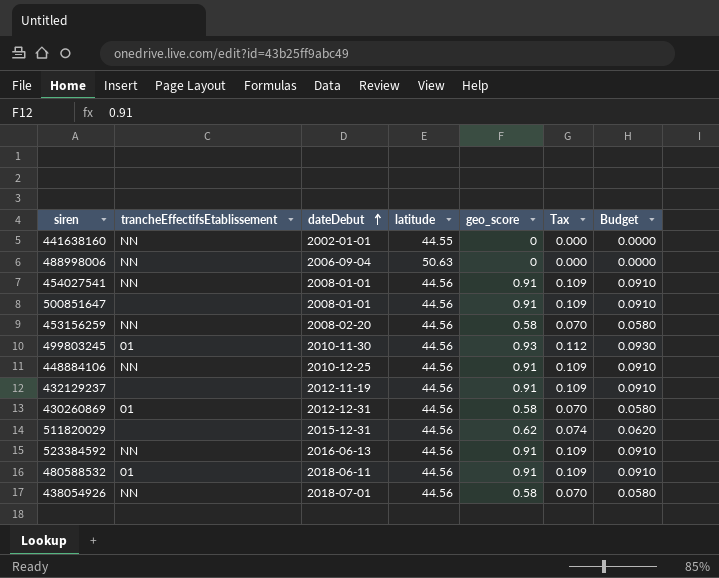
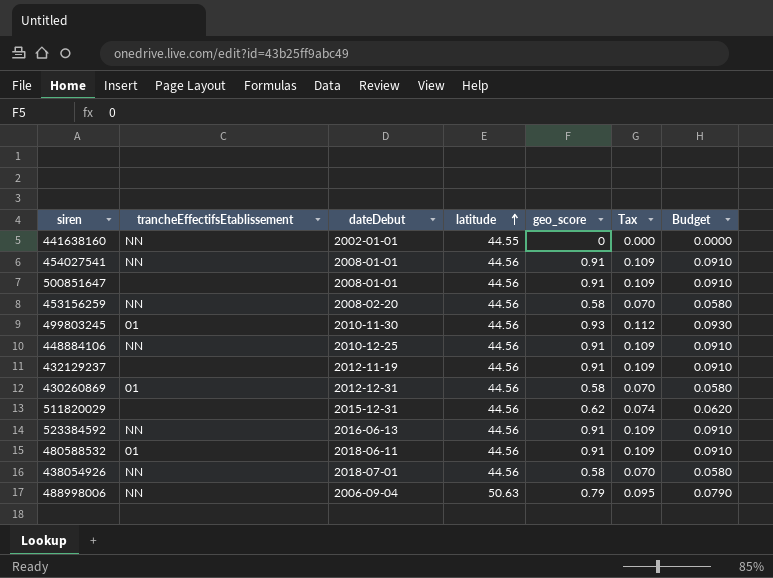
row order: dateDebut ascending -> latitude ascending
488998006 | geo_score: 0 -> 0.79
488998006 | Tax: 0.000 -> 0.095
488998006 | Budget: 0.0000 -> 0.0790

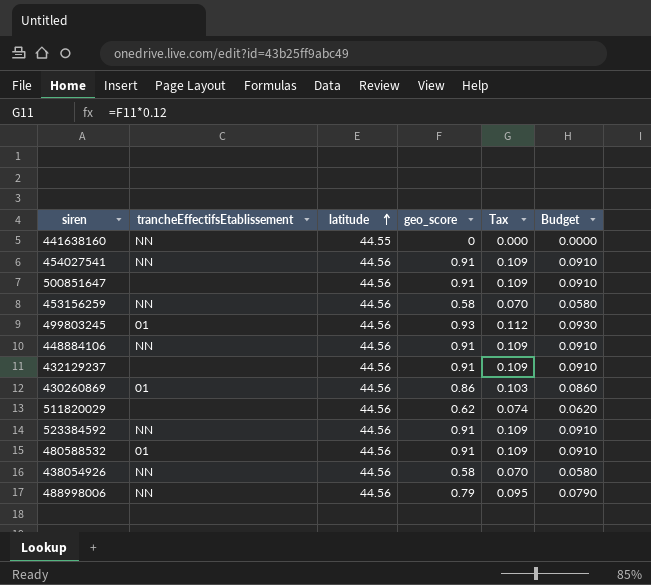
column dateDebut | position: 3 -> none
430260869 | geo_score: 0.58 -> 0.86
430260869 | Tax: 0.070 -> 0.103
430260869 | Budget: 0.0580 -> 0.0860
488998006 | latitude: 50.63 -> 44.56

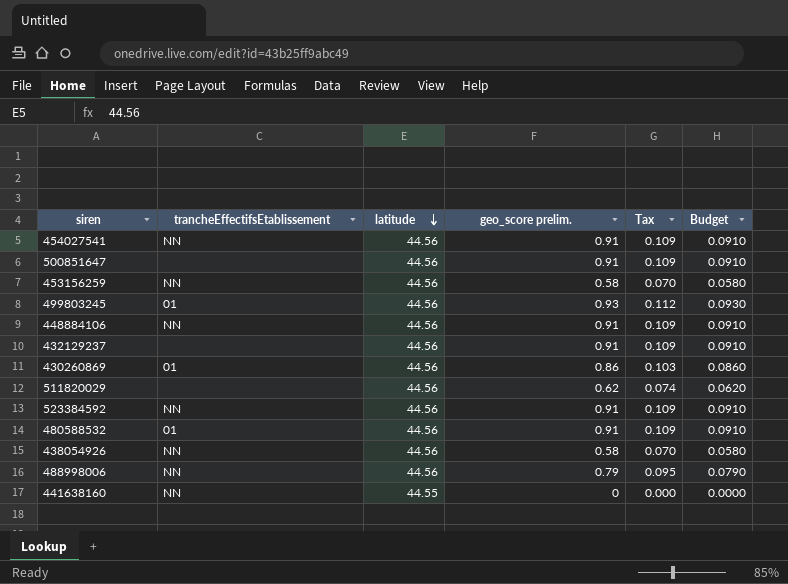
row order: latitude ascending -> latitude descending
column name: geo_score -> geo_score prelim.

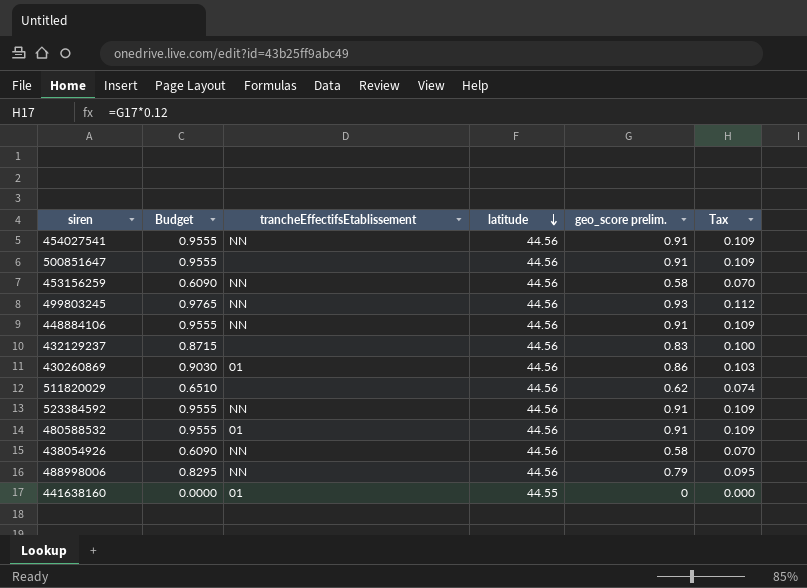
column Budget | formula: [geo_score prelim.] * 0.1 -> [geo_score prelim.] * 1.05
column Budget | position: 6 -> 2
499803245 | trancheEffectifsEtablissement: 01 -> NN
432129237 | geo_score prelim.: 0.91 -> 0.83
432129237 | Tax: 0.109 -> 0.100
441638160 | trancheEffectifsEtablissement: NN -> 01

